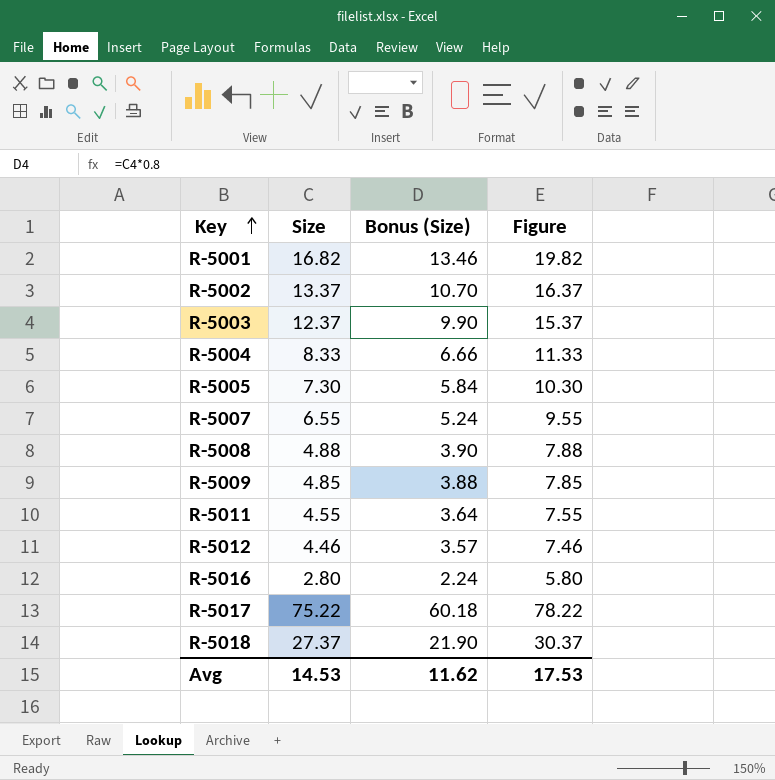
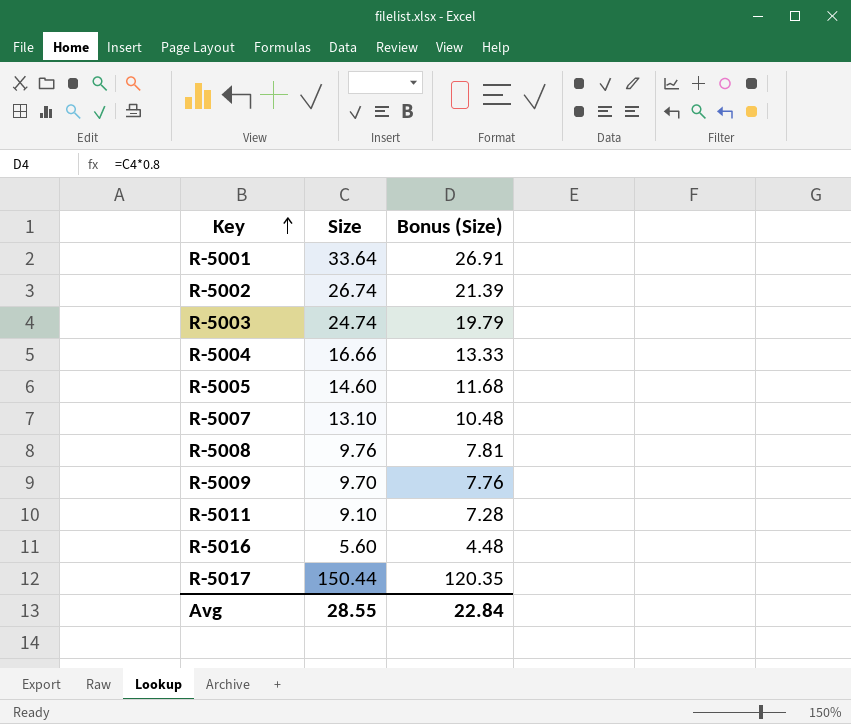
column Figure | formula: [Size] + 3 -> none
row R-5012: 4.46 | 3.57 | 7.46 -> none
row R-5018: 27.37 | 21.90 | 30.37 -> none
R-5001 | Size: 16.82 -> 33.64
R-5001 | Bonus (Size): 13.46 -> 26.91
R-5002 | Size: 13.37 -> 26.74
R-5002 | Bonus (Size): 10.70 -> 21.39
R-5003 | Size: 12.37 -> 24.74
R-5003 | Bonus (Size): 9.90 -> 19.79
R-5004 | Size: 8.33 -> 16.66
R-5004 | Bonus (Size): 6.66 -> 13.33
R-5005 | Size: 7.30 -> 14.60
R-5005 | Bonus (Size): 5.84 -> 11.68
R-5007 | Size: 6.55 -> 13.10
R-5007 | Bonus (Size): 5.24 -> 10.48
R-5008 | Size: 4.88 -> 9.76
R-5008 | Bonus (Size): 3.90 -> 7.81
R-5009 | Size: 4.85 -> 9.70
R-5009 | Bonus (Size): 3.88 -> 7.76
R-5011 | Size: 4.55 -> 9.10
R-5011 | Bonus (Size): 3.64 -> 7.28
R-5016 | Size: 2.80 -> 5.60
R-5016 | Bonus (Size): 2.24 -> 4.48
R-5017 | Size: 75.22 -> 150.44
R-5017 | Bonus (Size): 60.18 -> 120.35
Avg | Size: 14.53 -> 28.55
Avg | Bonus (Size): 11.62 -> 22.84

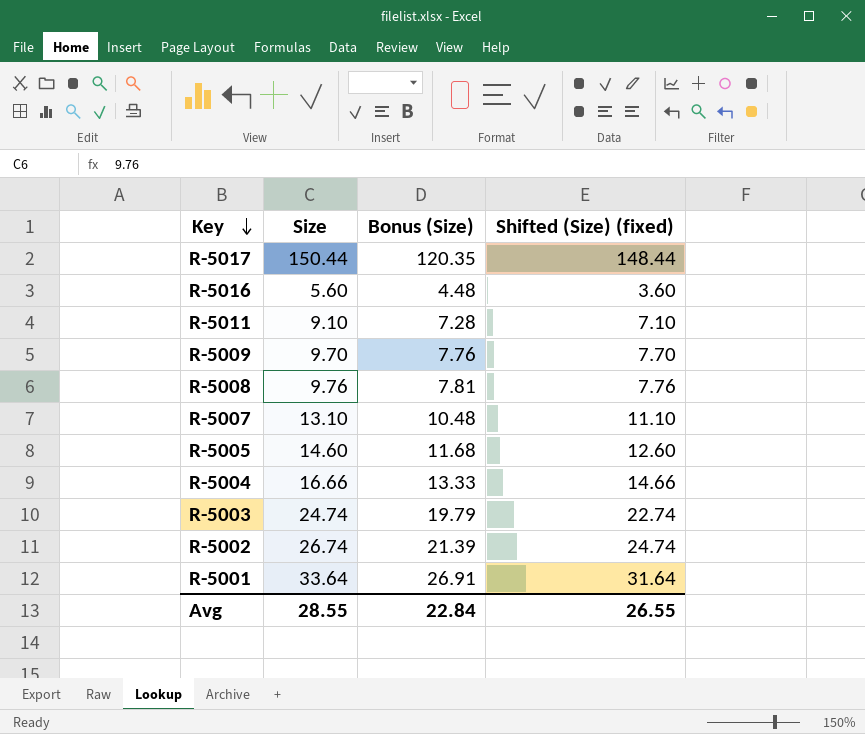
row order: Key ascending -> Key descending
column Shifted (Size) (fixed) | formula: none -> [Size] - 2

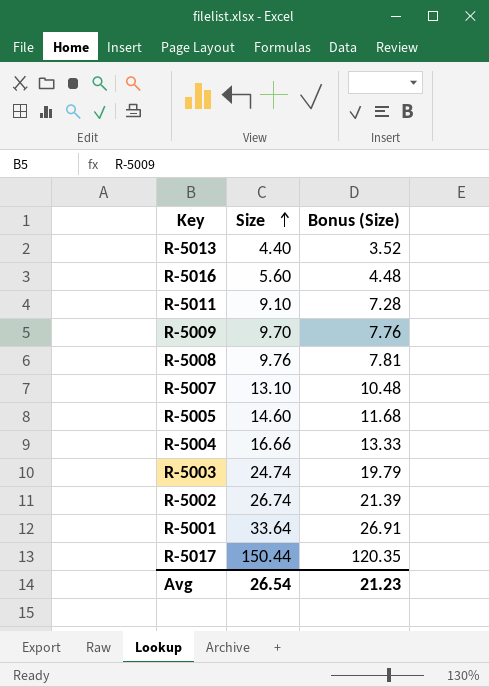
row order: Key descending -> Size ascending
column Shifted (Size) (fixed) | formula: [Size] - 2 -> none
row R-5013: none -> 4.40 | 3.52
Avg | Size: 28.55 -> 26.54
Avg | Bonus (Size): 22.84 -> 21.23

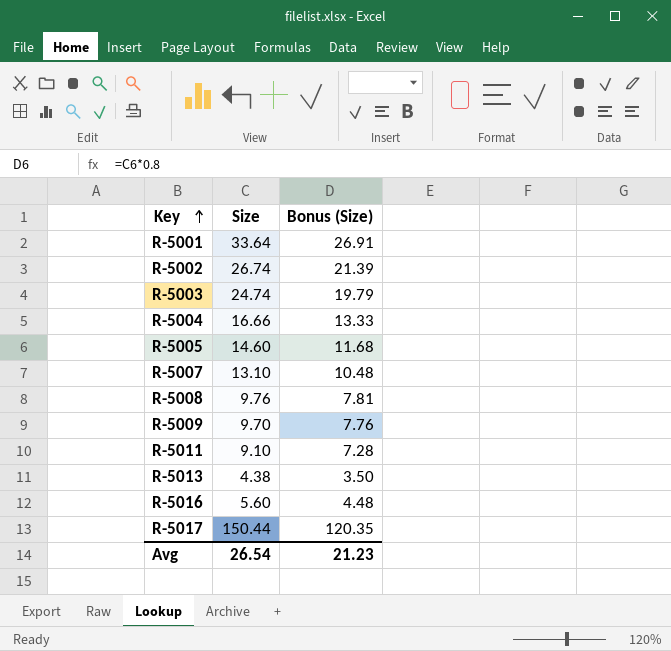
row order: Size ascending -> Key ascending
R-5013 | Size: 4.40 -> 4.38
R-5013 | Bonus (Size): 3.52 -> 3.50

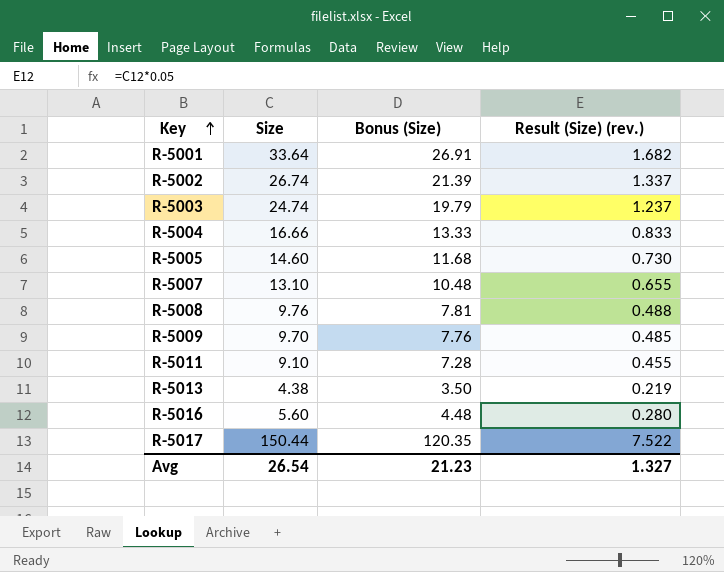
column Result (Size) (rev.) | formula: none -> [Size] * 0.05

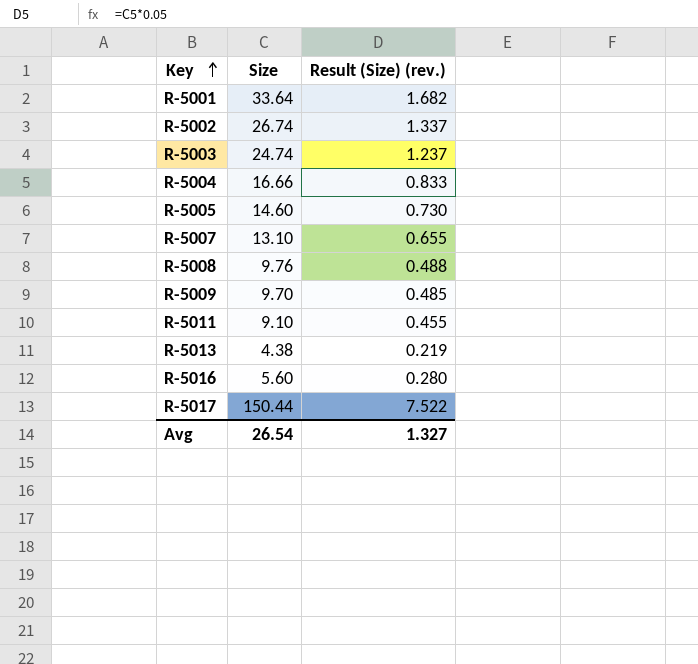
column Bonus (Size) | formula: [Size] * 0.8 -> none

